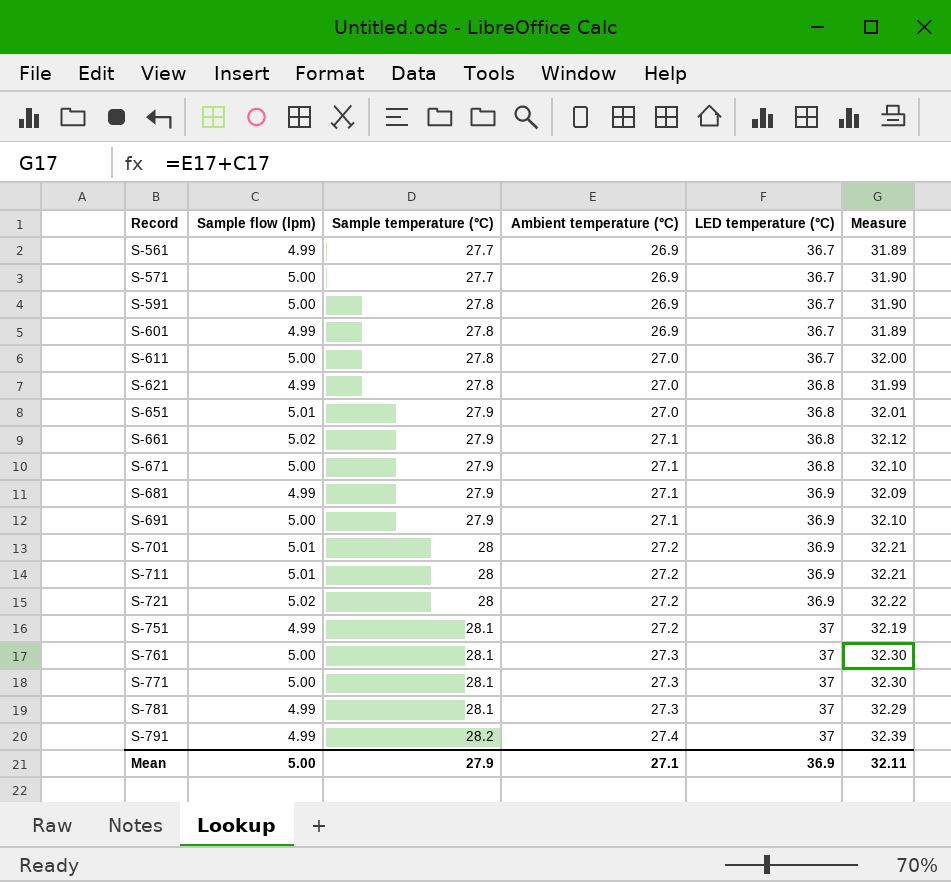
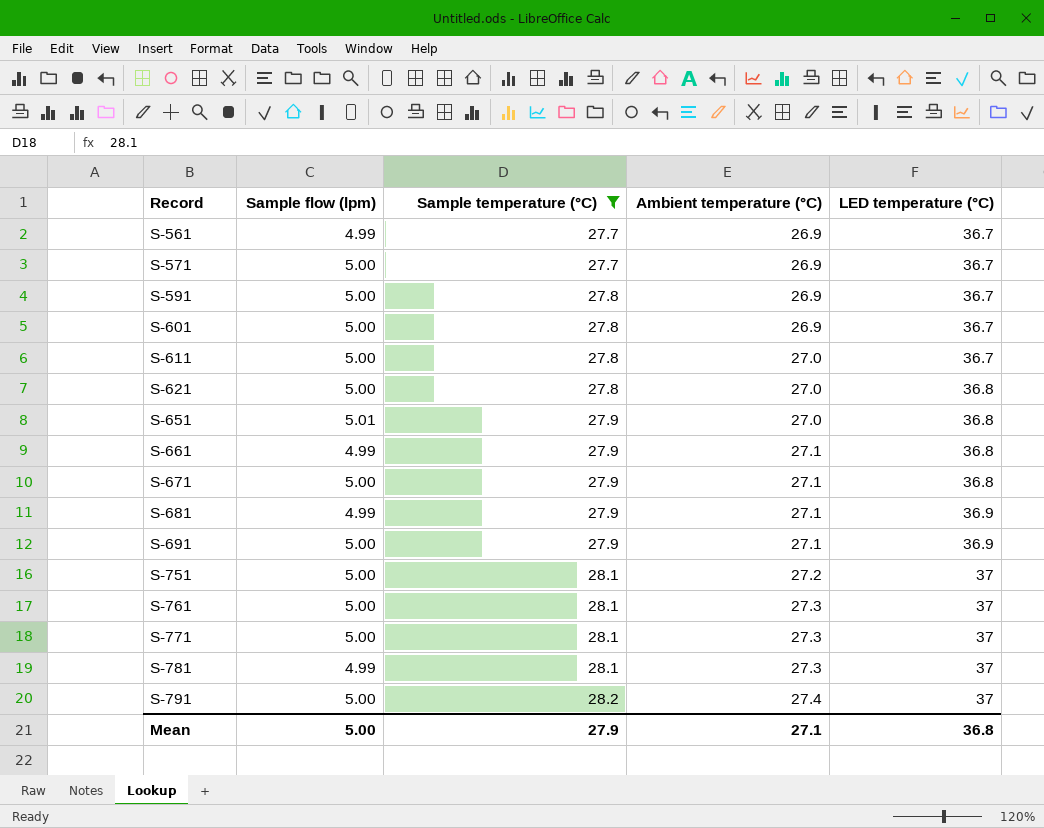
filter: none -> Sample temperature (°C) != 28
column Measure | formula: [Sample flow (lpm)] + [Ambient temperature (°C)] -> none
S-601 | Sample flow (lpm): 4.99 -> 5.00
S-621 | Sample flow (lpm): 4.99 -> 5.00
S-661 | Sample flow (lpm): 5.02 -> 4.99
S-751 | Sample flow (lpm): 4.99 -> 5.00
S-791 | Sample flow (lpm): 4.99 -> 5.00
Mean | LED temperature (°C): 36.9 -> 36.8

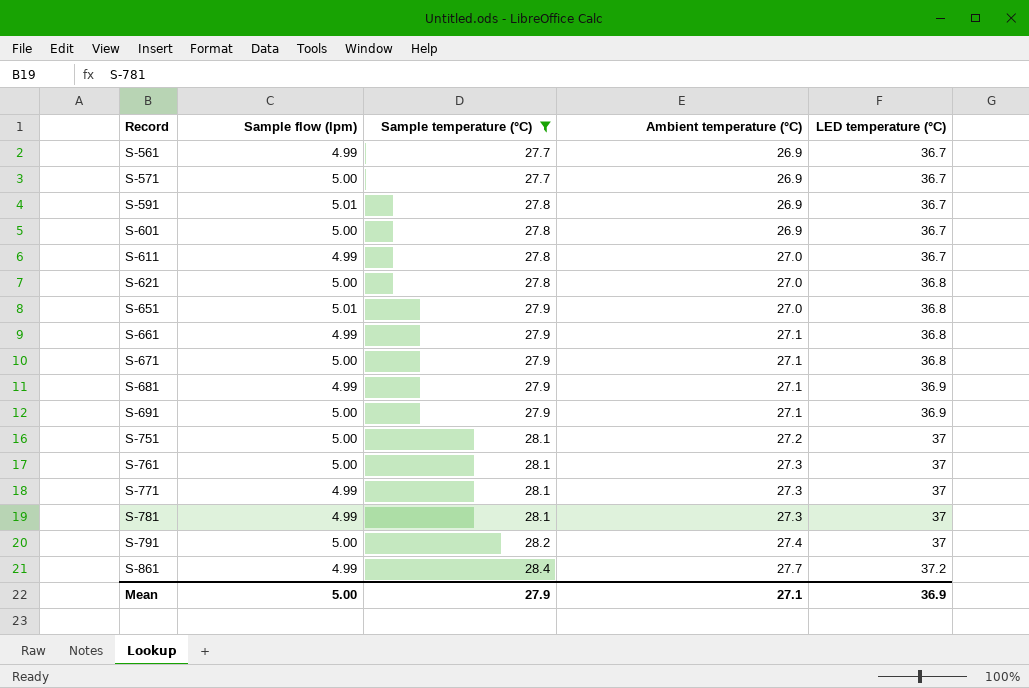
S-591 | Sample flow (lpm): 5.00 -> 5.01
S-611 | Sample flow (lpm): 5.00 -> 4.99
S-771 | Sample flow (lpm): 5.00 -> 4.99
row S-861: none -> 4.99 | 28.4 | 27.7 | 37.2
Mean | LED temperature (°C): 36.8 -> 36.9

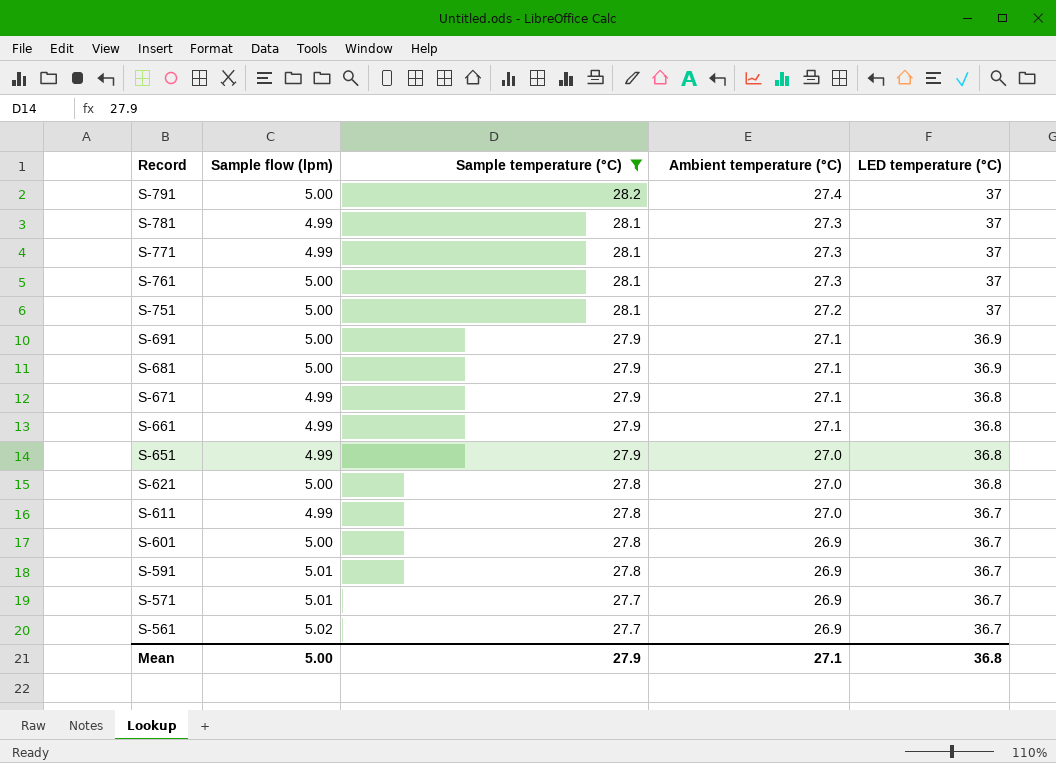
row order: Record ascending -> Record descending
row S-861: 4.99 | 28.4 | 27.7 | 37.2 -> none
S-681 | Sample flow (lpm): 4.99 -> 5.00
S-671 | Sample flow (lpm): 5.00 -> 4.99
S-651 | Sample flow (lpm): 5.01 -> 4.99
S-571 | Sample flow (lpm): 5.00 -> 5.01
S-561 | Sample flow (lpm): 4.99 -> 5.02
Mean | LED temperature (°C): 36.9 -> 36.8

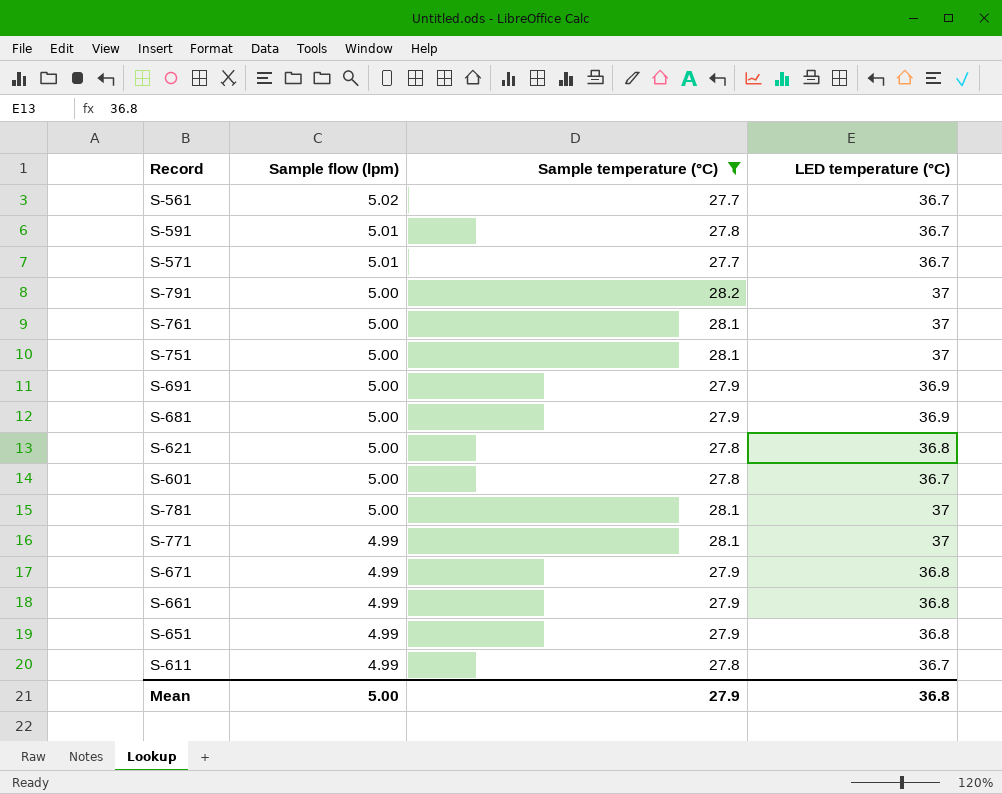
row order: Record descending -> Sample flow (lpm) descending
column Ambient temperature (°C) | position: 4 -> none
S-781 | Sample flow (lpm): 4.99 -> 5.00

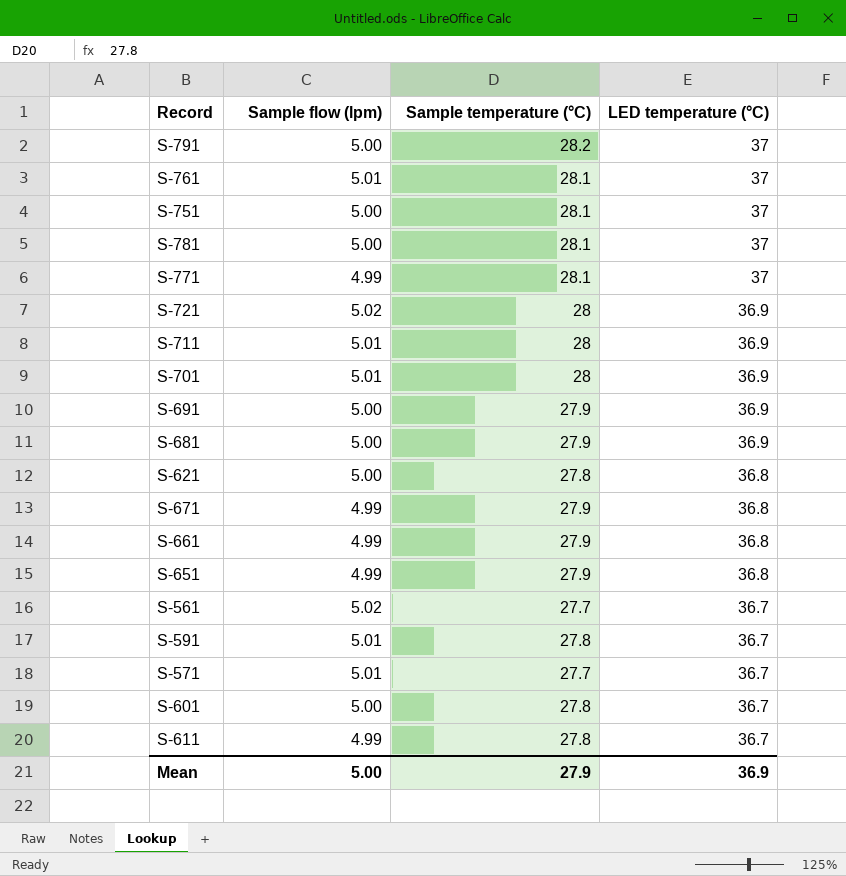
filter: Sample temperature (°C) != 28 -> none
row order: Sample flow (lpm) descending -> LED temperature (°C) descending
S-761 | Sample flow (lpm): 5.00 -> 5.01
Mean | LED temperature (°C): 36.8 -> 36.9

